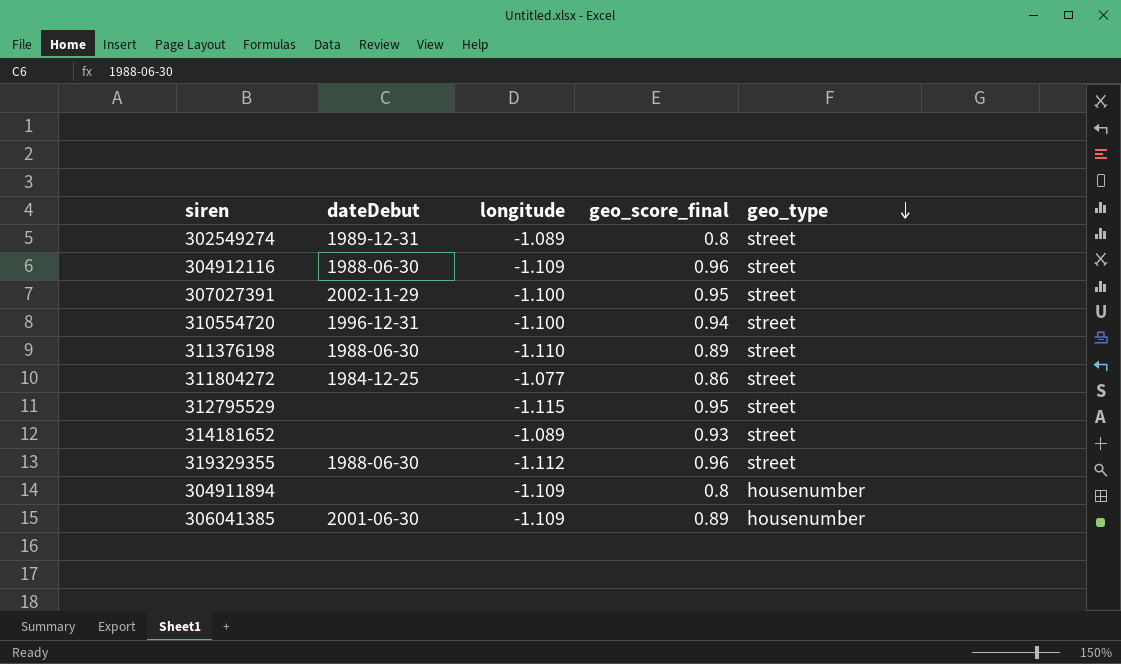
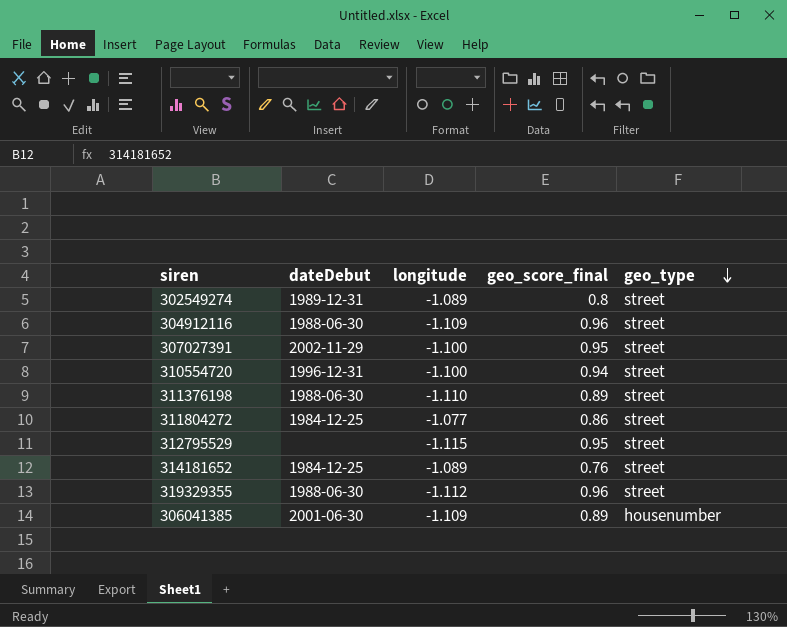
row 304911894: none | -1.109 | 0.8 | housenumber -> none
314181652 | dateDebut: none -> 1984-12-25
314181652 | geo_score_final: 0.93 -> 0.76

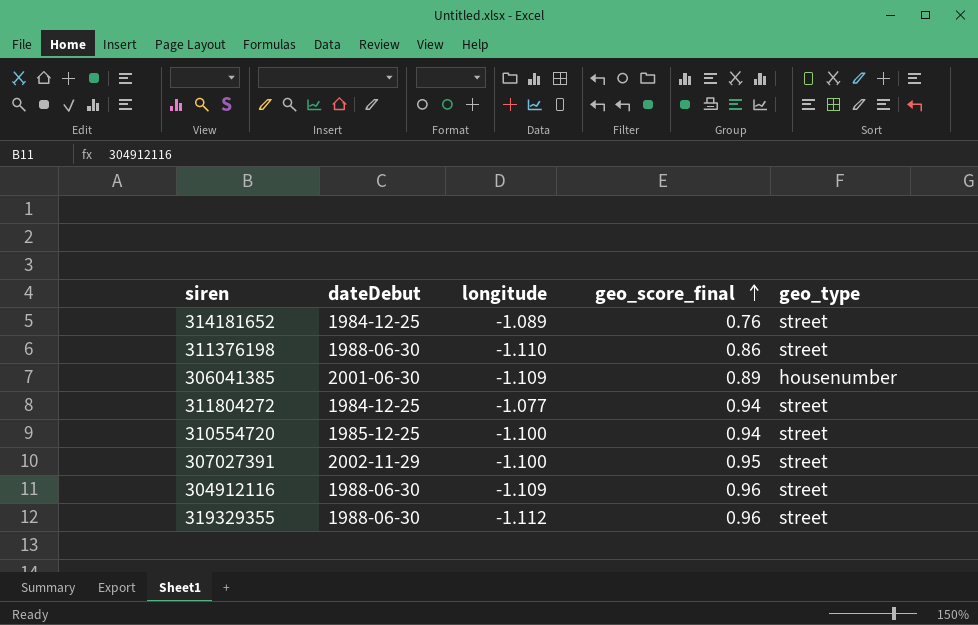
row order: geo_type descending -> geo_score_final ascending
row 302549274: 1989-12-31 | -1.089 | 0.8 | street -> none
row 312795529: none | -1.115 | 0.95 | street -> none
311376198 | geo_score_final: 0.89 -> 0.86
311804272 | geo_score_final: 0.86 -> 0.94
310554720 | dateDebut: 1996-12-31 -> 1985-12-25

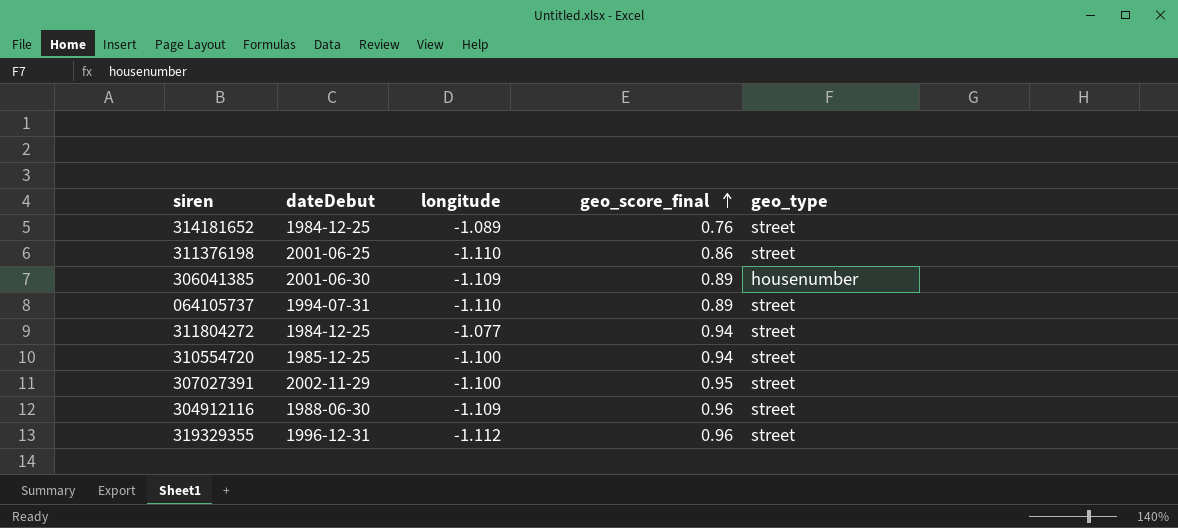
311376198 | dateDebut: 1988-06-30 -> 2001-06-25
row 064105737: none -> 1994-07-31 | -1.110 | 0.89 | street
319329355 | dateDebut: 1988-06-30 -> 1996-12-31

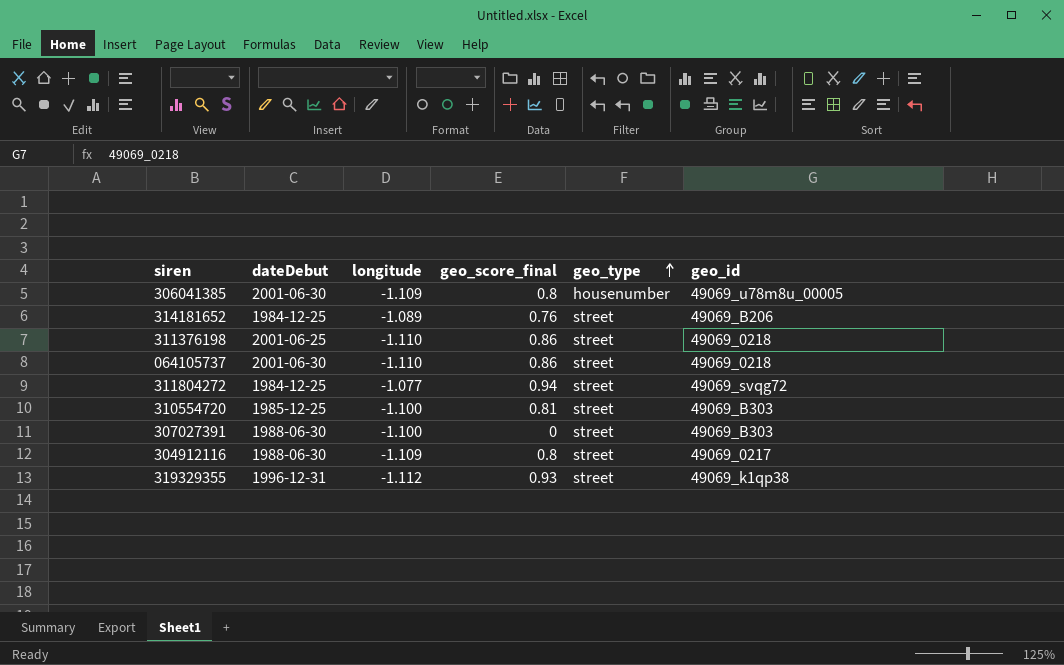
row order: geo_score_final ascending -> geo_type ascending
column geo_id | position: none -> 6
306041385 | geo_score_final: 0.89 -> 0.8
064105737 | dateDebut: 1994-07-31 -> 2001-06-30
064105737 | geo_score_final: 0.89 -> 0.86
310554720 | geo_score_final: 0.94 -> 0.81
307027391 | dateDebut: 2002-11-29 -> 1988-06-30
307027391 | geo_score_final: 0.95 -> 0
304912116 | geo_score_final: 0.96 -> 0.8
319329355 | geo_score_final: 0.96 -> 0.93

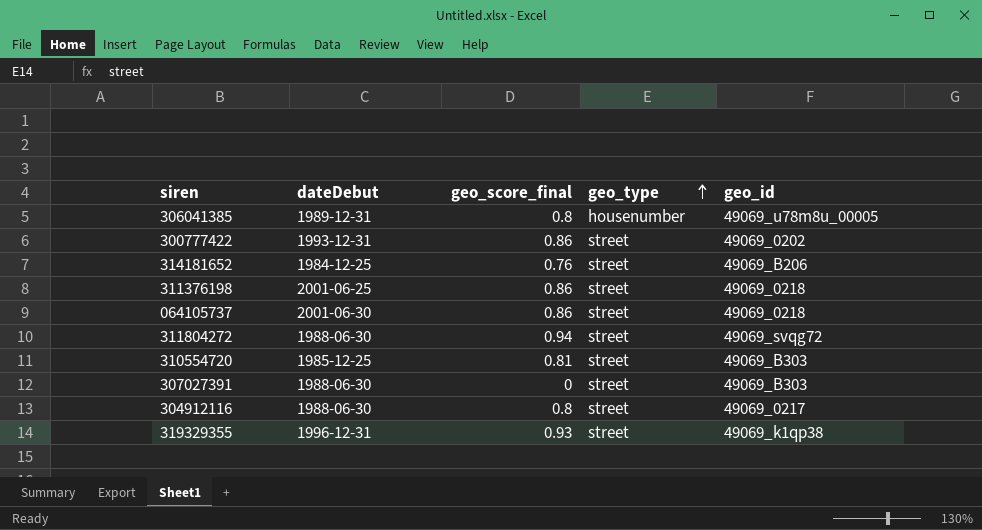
column longitude | position: 3 -> none
306041385 | dateDebut: 2001-06-30 -> 1989-12-31
row 300777422: none -> 1993-12-31 | 0.86 | street | 49069_0202
311804272 | dateDebut: 1984-12-25 -> 1988-06-30

